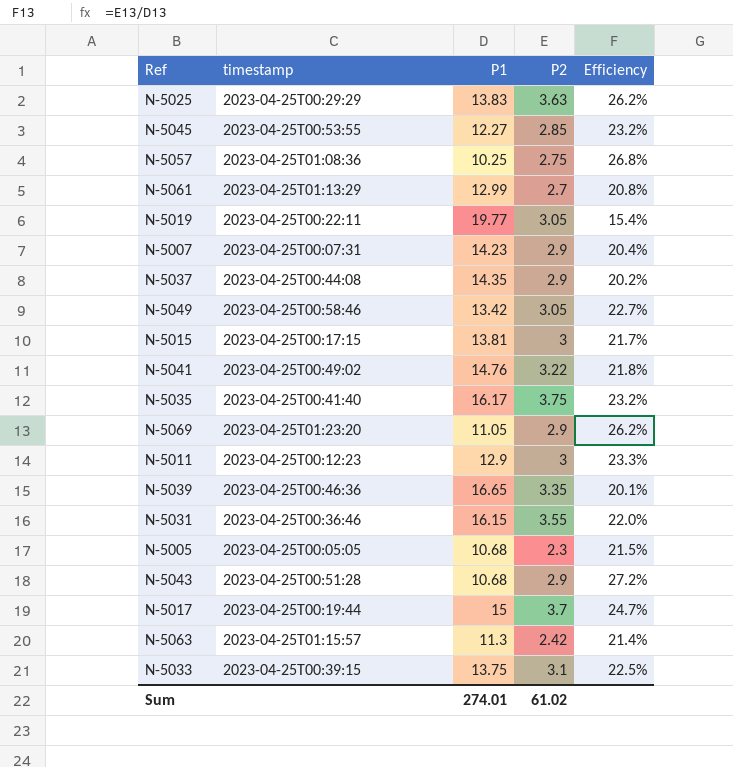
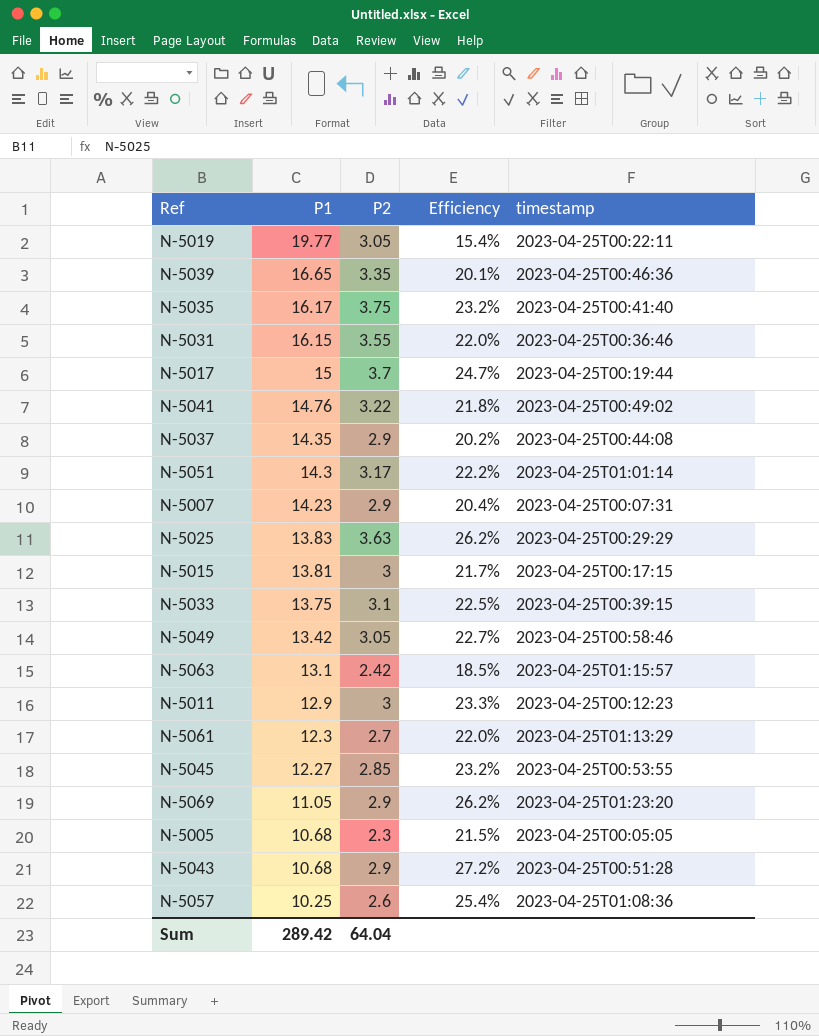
row order: none -> P1 descending
column timestamp | position: 2 -> 5
row N-5051: none -> 14.3 | 3.17 | 22.2% | 2023-04-25T01:01:14
N-5063 | P1: 11.3 -> 13.1
N-5063 | Efficiency: 21.4% -> 18.5%
N-5061 | P1: 12.99 -> 12.3
N-5061 | Efficiency: 20.8% -> 22.0%
N-5057 | P2: 2.75 -> 2.6
N-5057 | Efficiency: 26.8% -> 25.4%
Sum | P1: 274.01 -> 289.42
Sum | P2: 61.02 -> 64.04

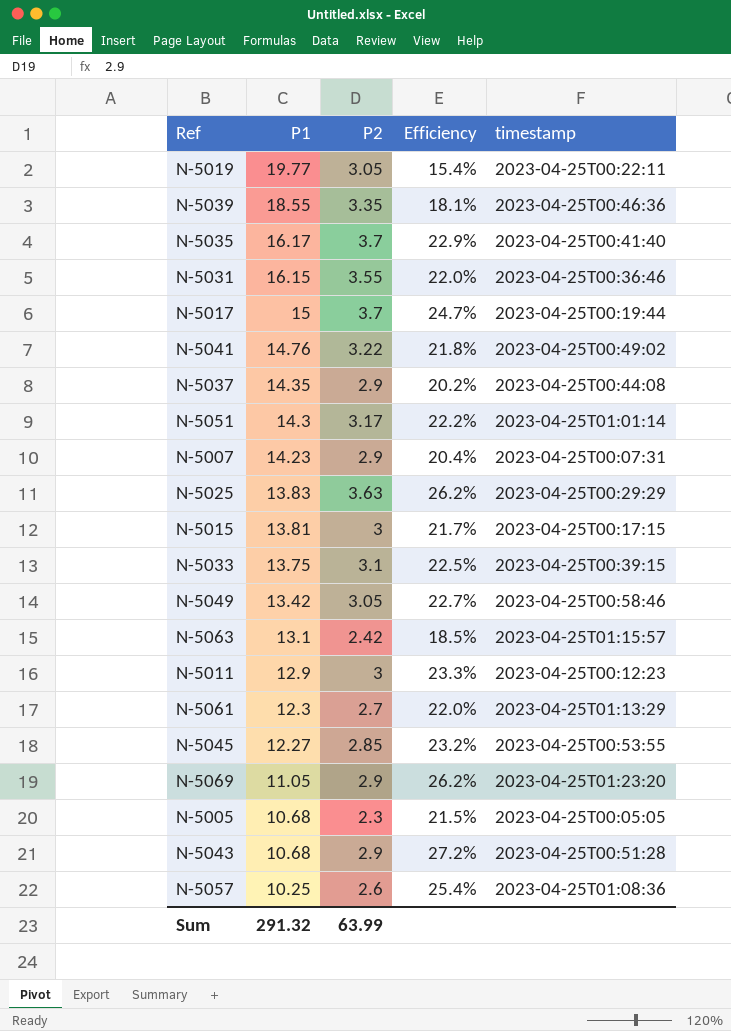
N-5039 | P1: 16.65 -> 18.55
N-5039 | Efficiency: 20.1% -> 18.1%
N-5035 | P2: 3.75 -> 3.7
N-5035 | Efficiency: 23.2% -> 22.9%
Sum | P1: 289.42 -> 291.32
Sum | P2: 64.04 -> 63.99

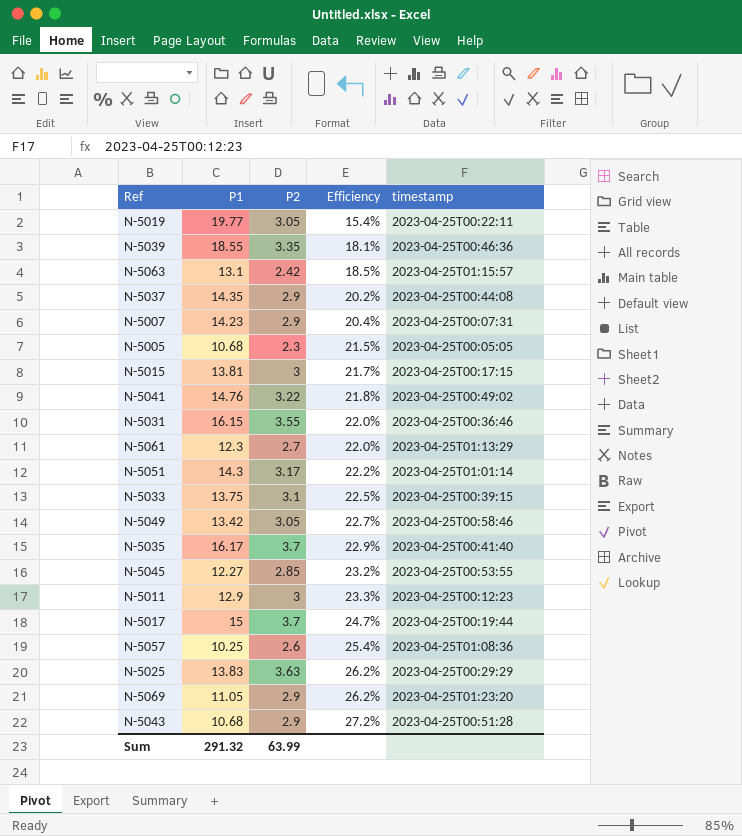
row order: P1 descending -> Efficiency ascending

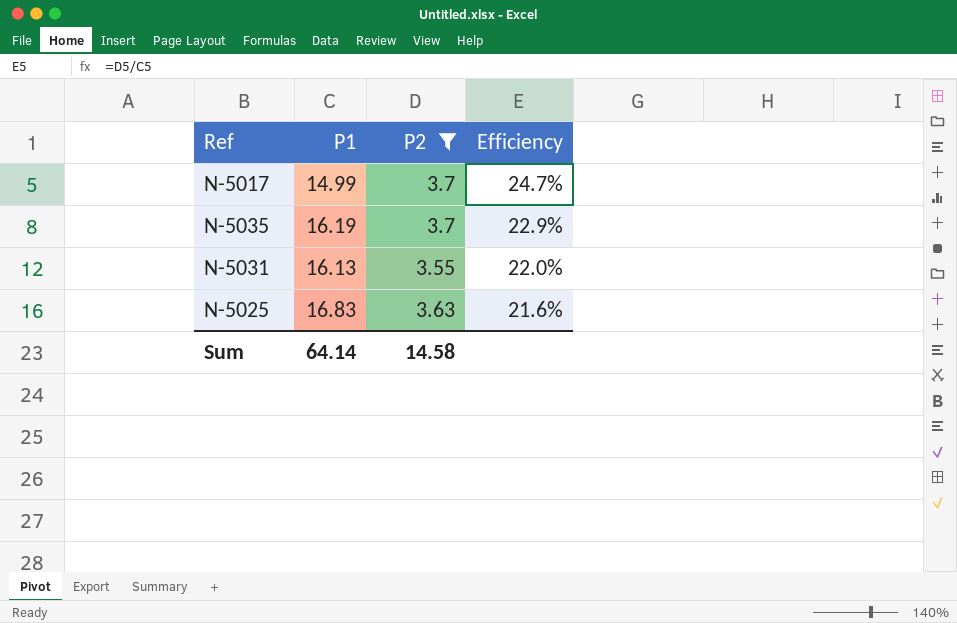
filter: none -> P2 >= 3.55
row order: Efficiency ascending -> Efficiency descending
column timestamp | position: 5 -> none
N-5017 | P1: 15 -> 14.99
N-5035 | P1: 16.17 -> 16.19
N-5031 | P1: 16.15 -> 16.13
N-5025 | P1: 13.83 -> 16.83
N-5025 | Efficiency: 26.2% -> 21.6%
Sum | P1: 291.32 -> 64.14
Sum | P2: 63.99 -> 14.58

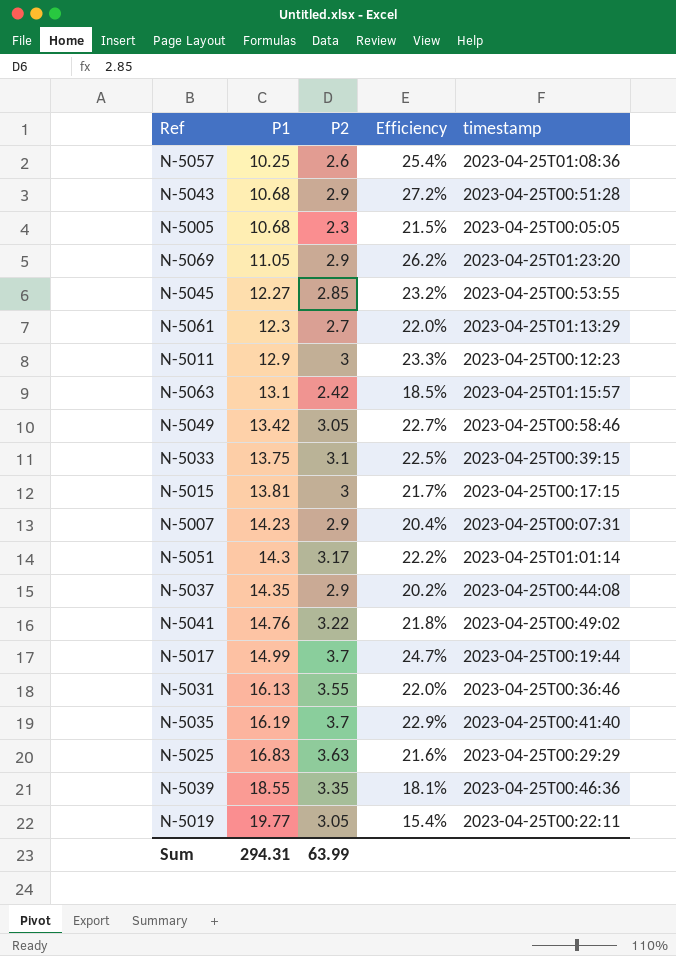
filter: P2 >= 3.55 -> none
row order: Efficiency descending -> P1 ascending
column timestamp | position: none -> 5
Sum | P1: 64.14 -> 294.31
Sum | P2: 14.58 -> 63.99

